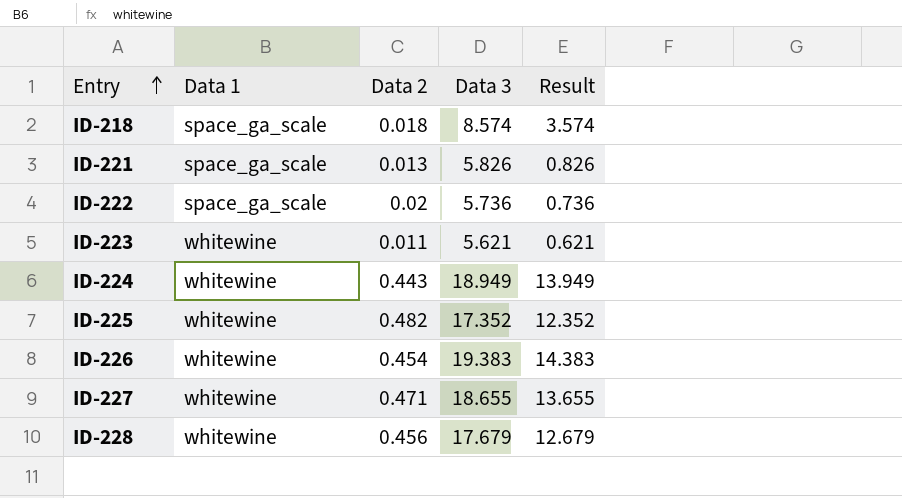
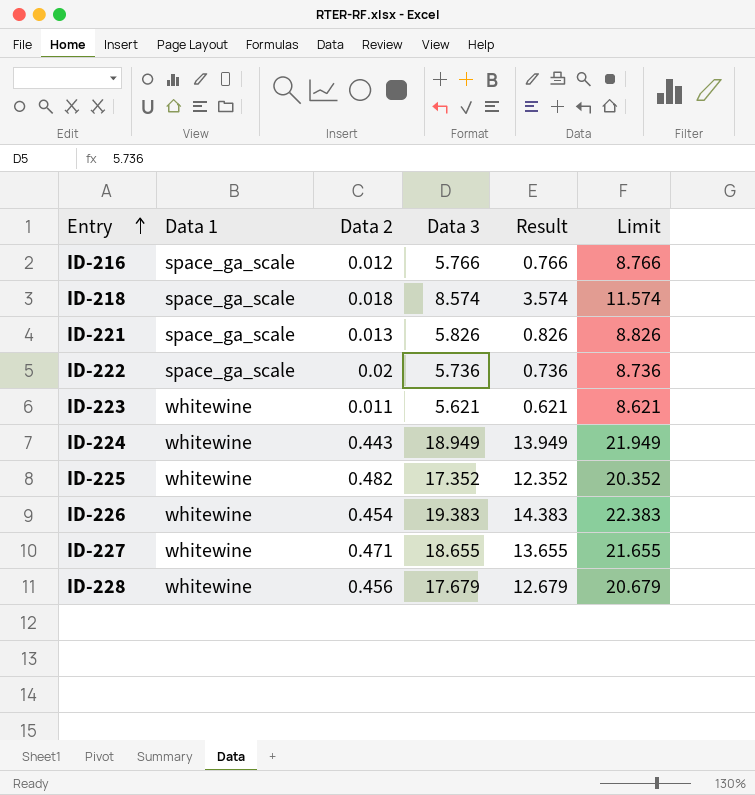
column Limit | formula: none -> [Data 3] + 3
row ID-216: none -> space_ga_scale | 0.012 | 5.766 | 0.766 | 8.766

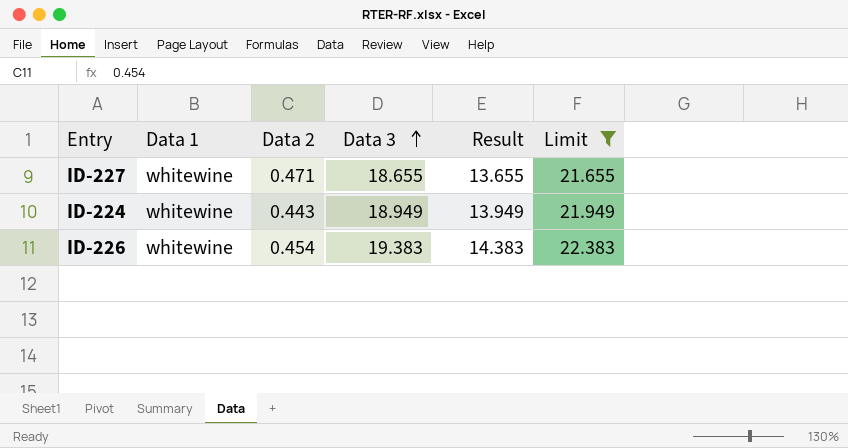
filter: none -> Limit >= 21.655
row order: Entry ascending -> Data 3 ascending

